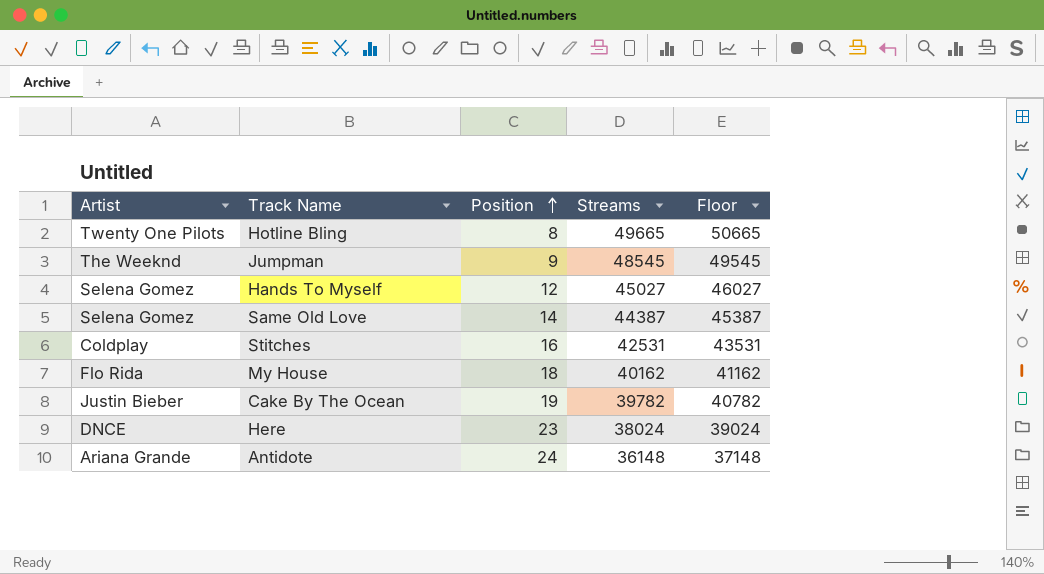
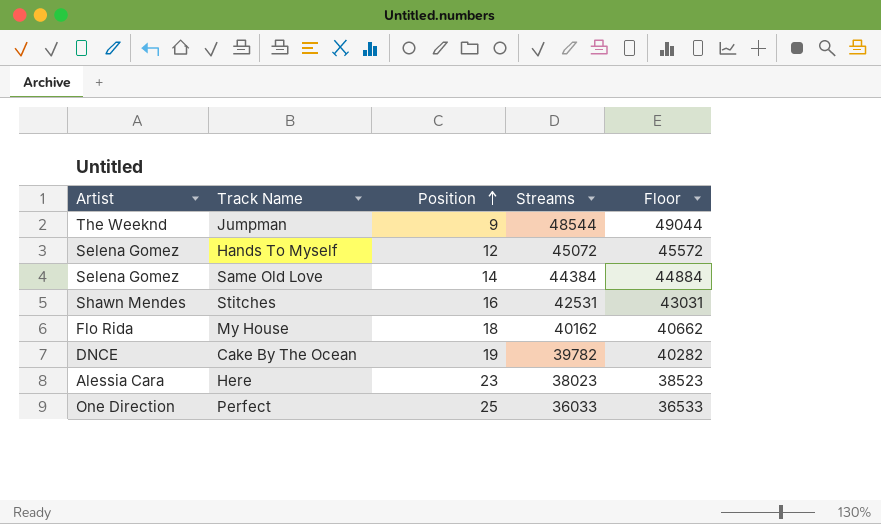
column Floor | formula: [Streams] + 1000 -> [Streams] + 500
row Hotline Bling: Twenty One Pilots | 8 | 49665 | 50665 -> none
row Antidote: Ariana Grande | 24 | 36148 | 37148 -> none
Jumpman | Streams: 48545 -> 48544
Hands To Myself | Streams: 45027 -> 45072
Same Old Love | Streams: 44387 -> 44384
Stitches | Artist: Coldplay -> Shawn Mendes
Cake By The Ocean | Artist: Justin Bieber -> DNCE
Here | Artist: DNCE -> Alessia Cara
Here | Streams: 38024 -> 38023
row Perfect: none -> One Direction | 25 | 36033 | 36533

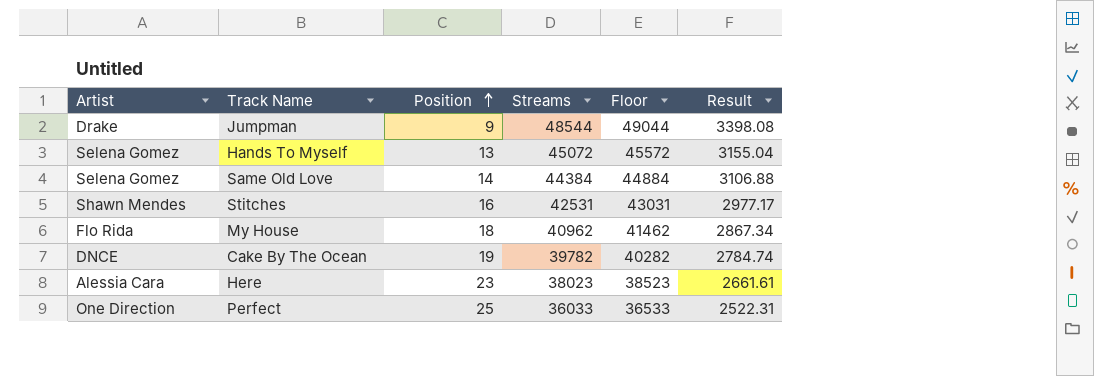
column Result | formula: none -> [Streams] * 0.07
Jumpman | Artist: The Weeknd -> Drake
Hands To Myself | Position: 12 -> 13
My House | Streams: 40162 -> 40962
My House | Floor: 40662 -> 41462

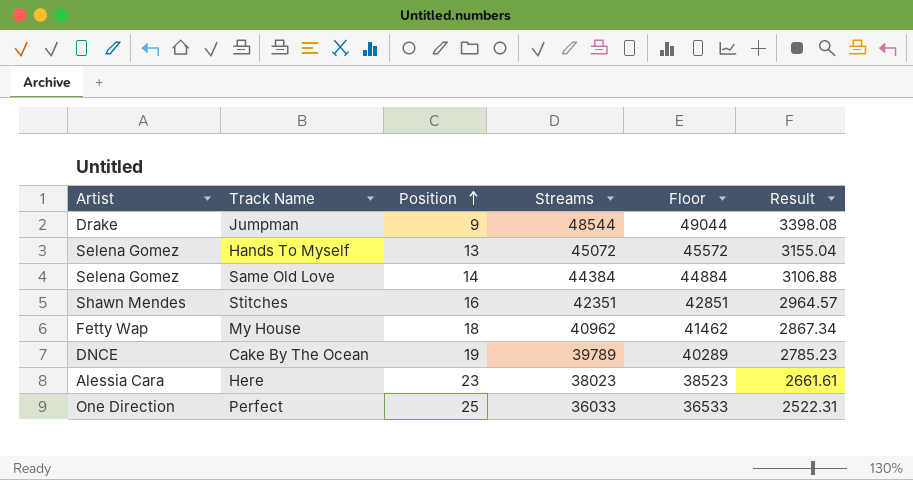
Stitches | Streams: 42531 -> 42351
Stitches | Floor: 43031 -> 42851
Stitches | Result: 2977.17 -> 2964.57
My House | Artist: Flo Rida -> Fetty Wap
Cake By The Ocean | Streams: 39782 -> 39789
Cake By The Ocean | Floor: 40282 -> 40289
Cake By The Ocean | Result: 2784.74 -> 2785.23

